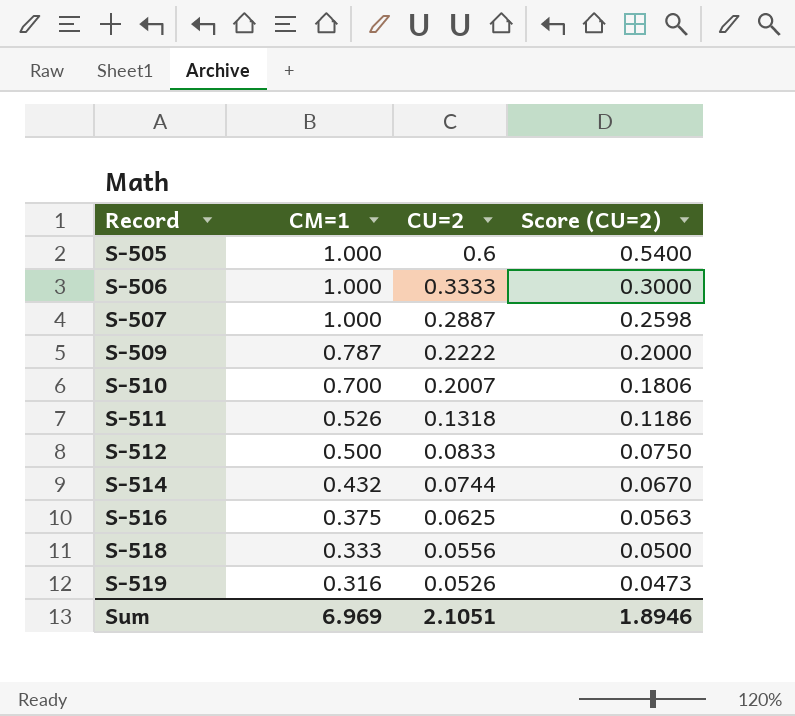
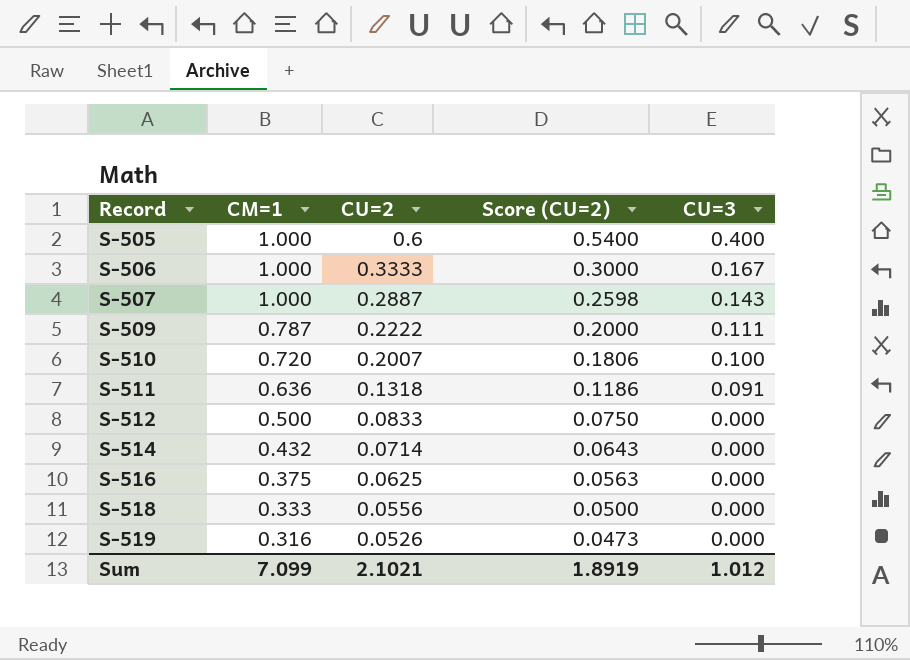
column CU=3 | position: none -> 5
S-510 | CM=1: 0.700 -> 0.720
S-511 | CM=1: 0.526 -> 0.636
S-514 | CU=2: 0.0744 -> 0.0714
S-514 | Score (CU=2): 0.0670 -> 0.0643
Sum | CM=1: 6.969 -> 7.099
Sum | CU=2: 2.1051 -> 2.1021
Sum | Score (CU=2): 1.8946 -> 1.8919

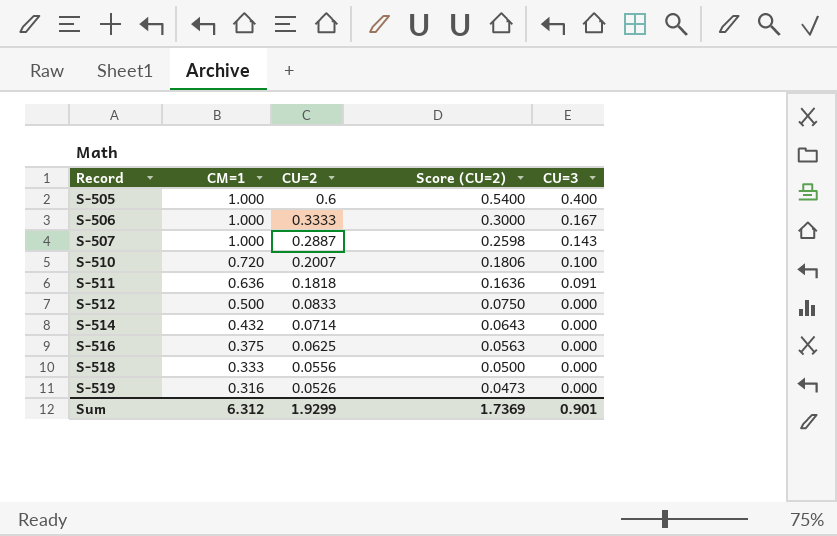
row S-509: 0.787 | 0.2222 | 0.2000 | 0.111 -> none
S-511 | CU=2: 0.1318 -> 0.1818
S-511 | Score (CU=2): 0.1186 -> 0.1636
Sum | CM=1: 7.099 -> 6.312
Sum | CU=2: 2.1021 -> 1.9299
Sum | Score (CU=2): 1.8919 -> 1.7369
Sum | CU=3: 1.012 -> 0.901

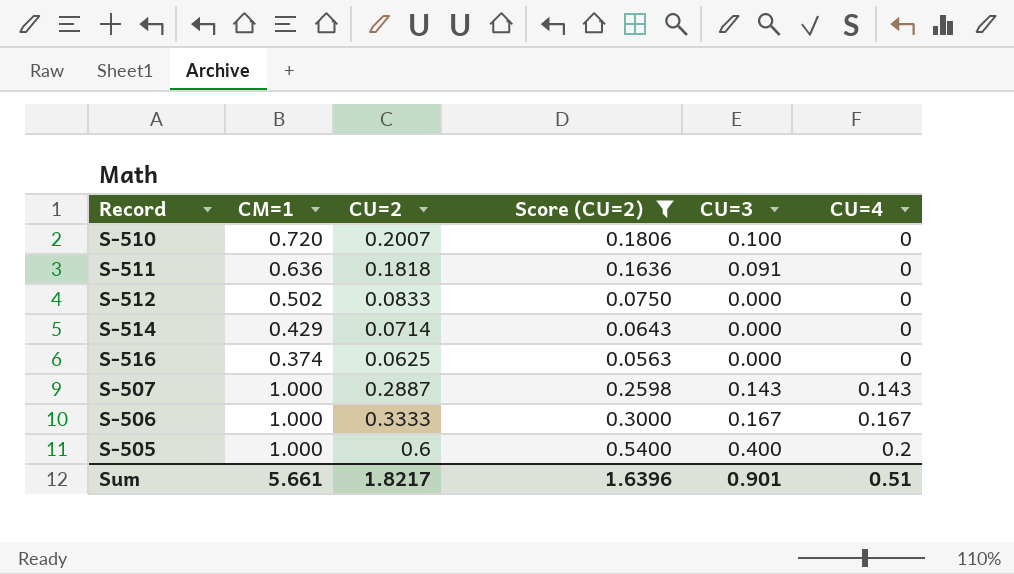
filter: none -> Score (CU=2) >= 0.0563
row order: Record ascending -> CU=4 ascending
column CU=4 | position: none -> 6
S-512 | CM=1: 0.500 -> 0.502
S-514 | CM=1: 0.432 -> 0.429
S-516 | CM=1: 0.375 -> 0.374
Sum | CM=1: 6.312 -> 5.661
Sum | CU=2: 1.9299 -> 1.8217
Sum | Score (CU=2): 1.7369 -> 1.6396

